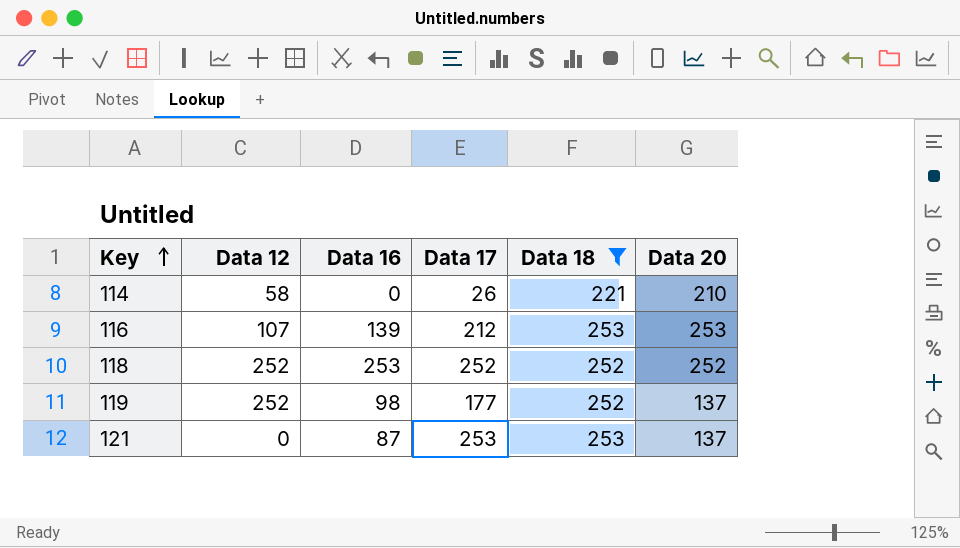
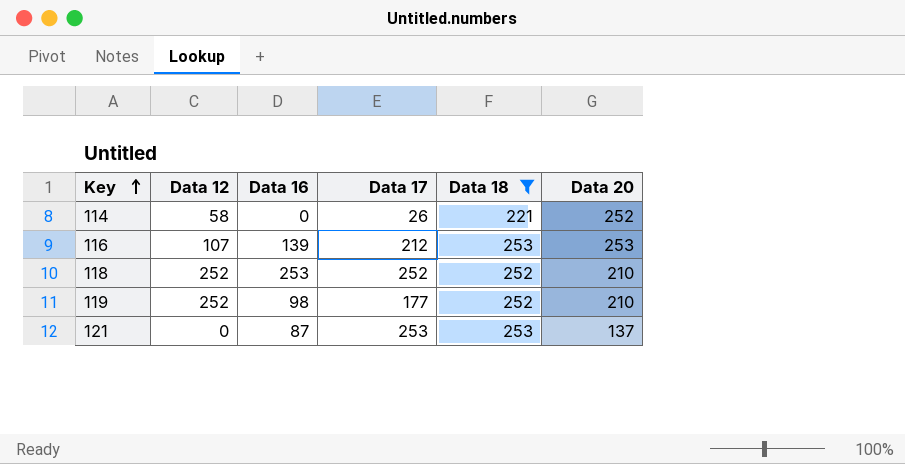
114 | Data 20: 210 -> 252
118 | Data 20: 252 -> 210
119 | Data 20: 137 -> 210

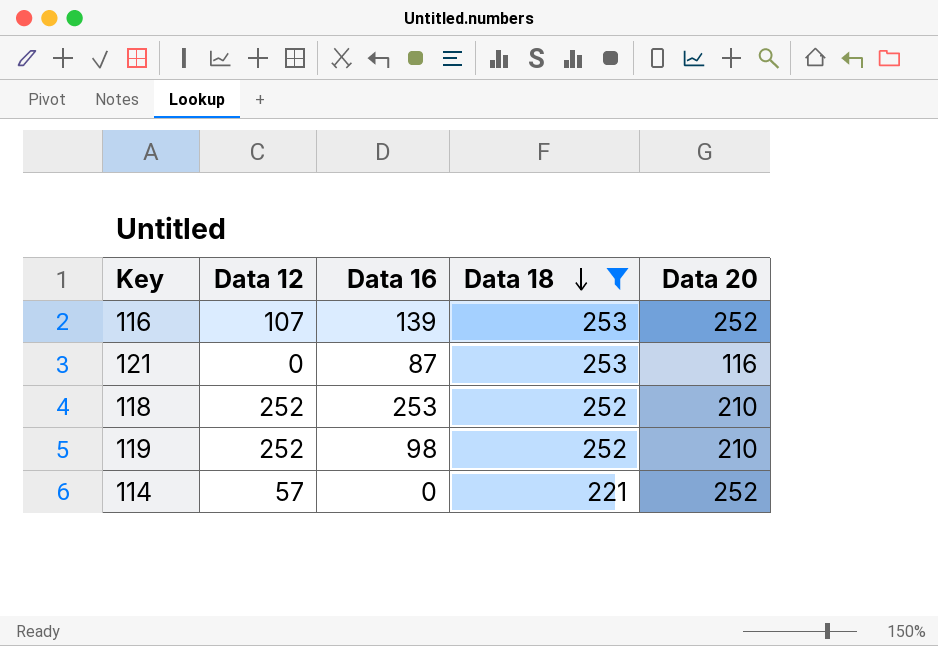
row order: Key ascending -> Data 18 descending
column Data 17 | position: 4 -> none
116 | Data 20: 253 -> 252
121 | Data 20: 137 -> 116
114 | Data 12: 58 -> 57

